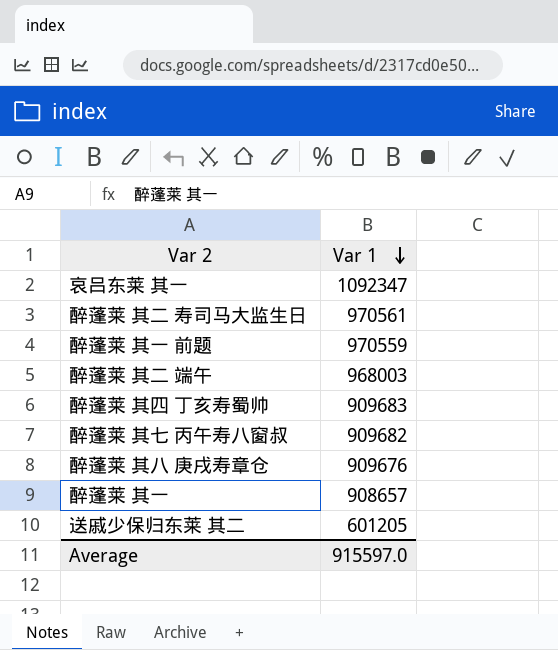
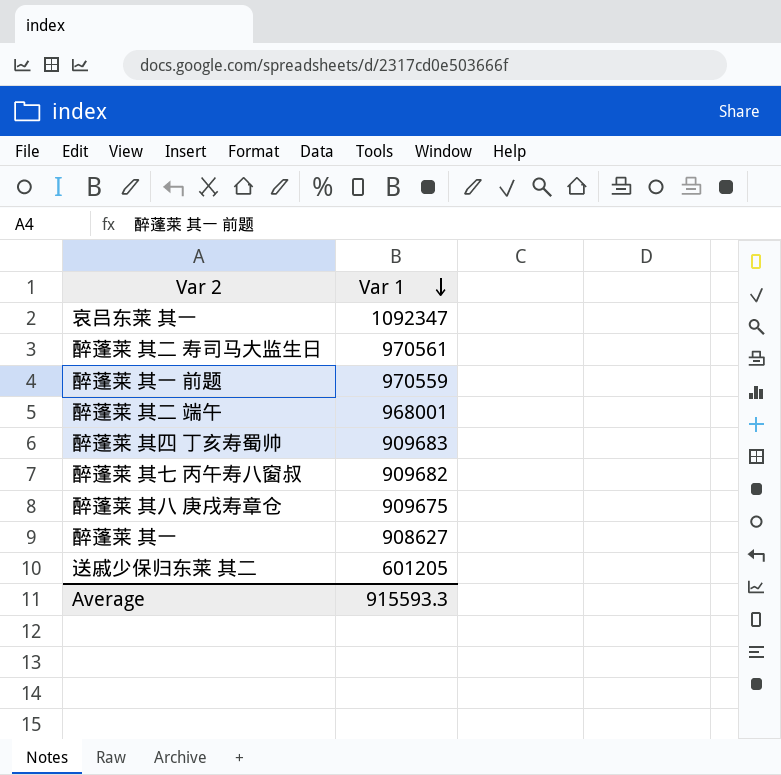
醉蓬莱 其二 端午 | Var 1: 968003 -> 968001
醉蓬莱 其八 庚戌寿章仓 | Var 1: 909676 -> 909675
醉蓬莱 其一 | Var 1: 908657 -> 908627
Average | Var 1: 915597.0 -> 915593.3

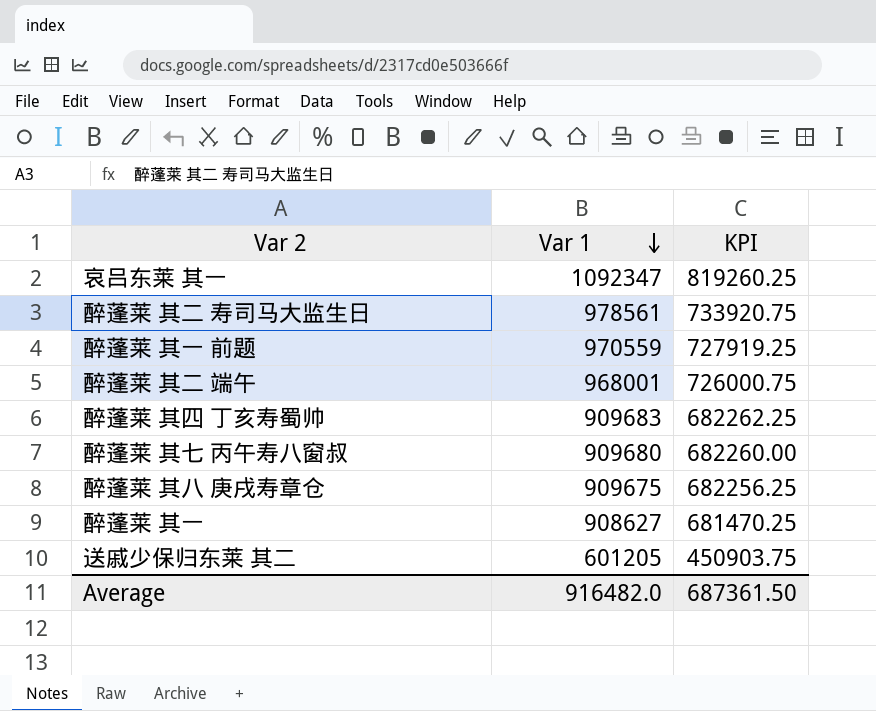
column KPI | formula: none -> [Var 1] * 0.75
醉蓬莱 其二 寿司马大监生日 | Var 1: 970561 -> 978561
醉蓬莱 其七 丙午寿八窗叔 | Var 1: 909682 -> 909680
Average | Var 1: 915593.3 -> 916482.0

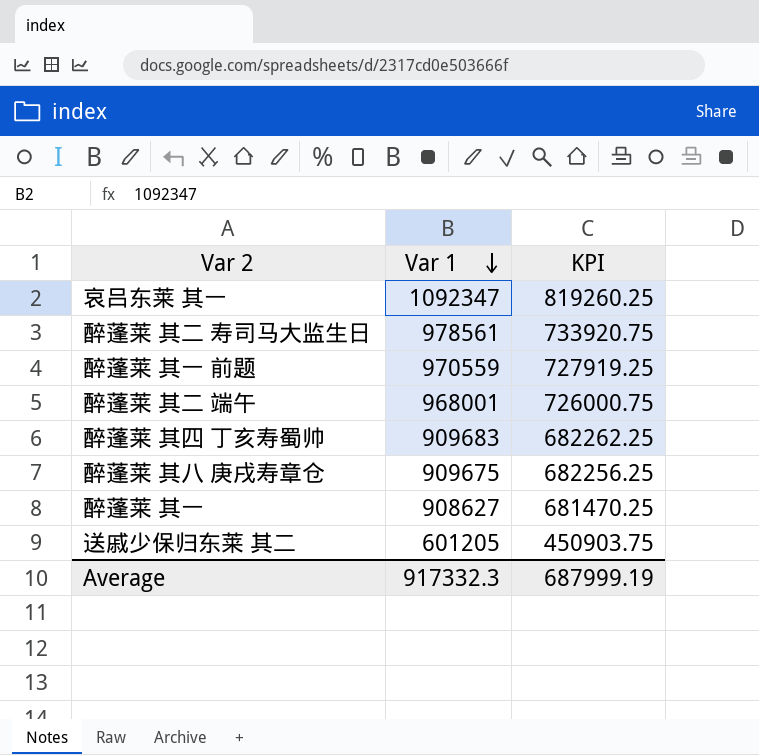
row 醉蓬莱 其七 丙午寿八窗叔: 909680 | 682260.00 -> none
Average | Var 1: 916482.0 -> 917332.3
Average | KPI: 687361.50 -> 687999.19

